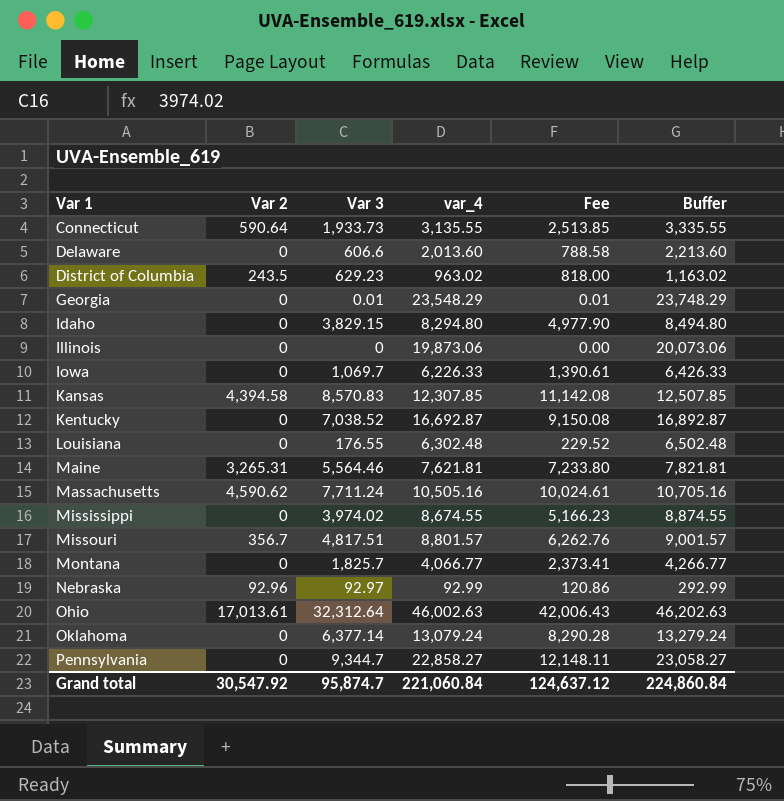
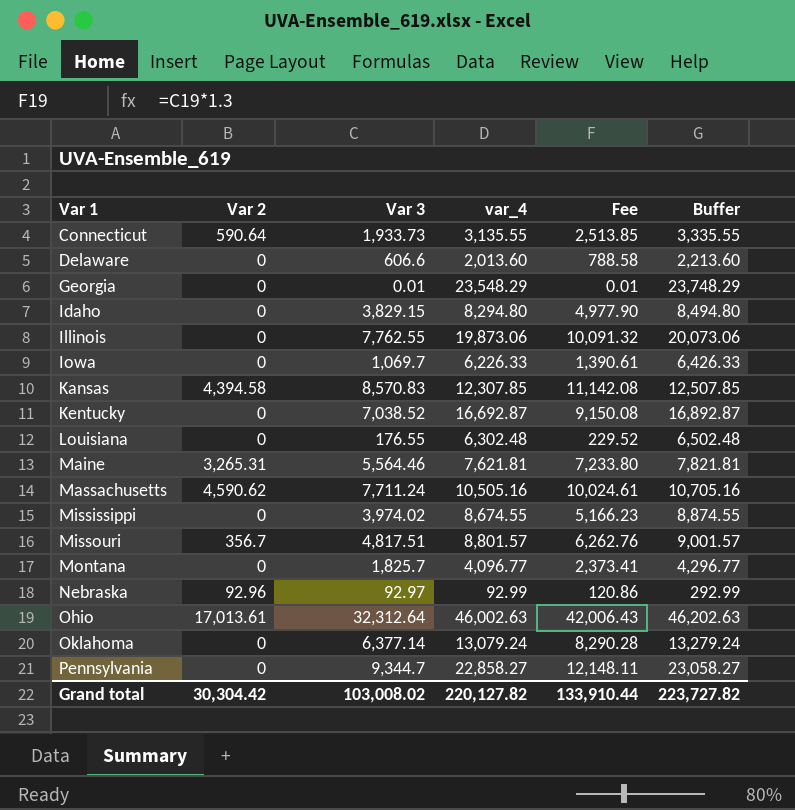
row District of Columbia: 243.5 | 629.23 | 963.02 | 818.00 | 1,163.02 -> none
Illinois | Var 3: 0 -> 7,762.55
Illinois | Fee: 0.00 -> 10,091.32
Montana | var_4: 4,066.77 -> 4,096.77
Montana | Buffer: 4,266.77 -> 4,296.77
Grand total | Var 2: 30,547.92 -> 30,304.42
Grand total | Var 3: 95,874.7 -> 103,008.02
Grand total | var_4: 221,060.84 -> 220,127.82
Grand total | Fee: 124,637.12 -> 133,910.44
Grand total | Buffer: 224,860.84 -> 223,727.82

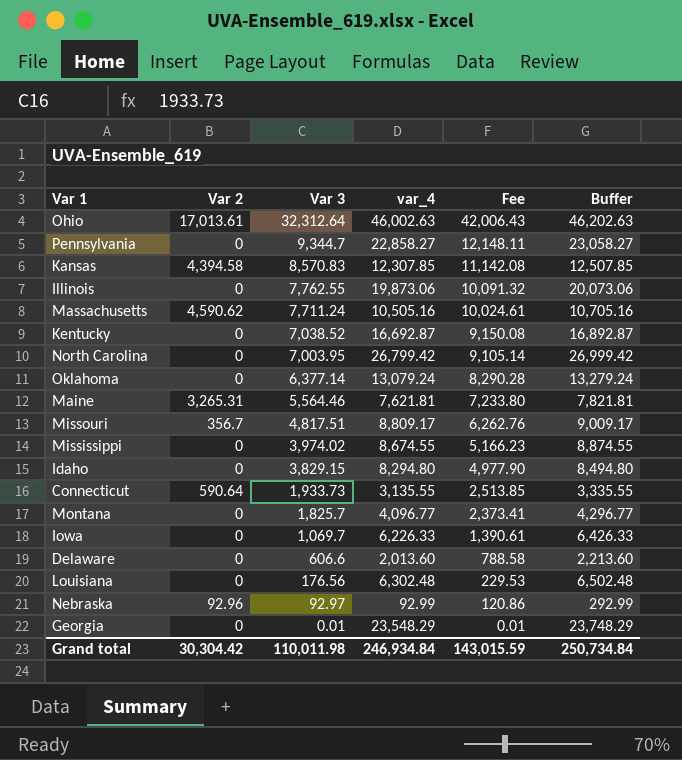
row order: Var 1 ascending -> Var 3 descending
row North Carolina: none -> 0 | 7,003.95 | 26,799.42 | 9,105.14 | 26,999.42
Missouri | var_4: 8,801.57 -> 8,809.17
Missouri | Buffer: 9,001.57 -> 9,009.17
Louisiana | Var 3: 176.55 -> 176.56
Louisiana | Fee: 229.52 -> 229.53
Grand total | Var 3: 103,008.02 -> 110,011.98
Grand total | var_4: 220,127.82 -> 246,934.84
Grand total | Fee: 133,910.44 -> 143,015.59
Grand total | Buffer: 223,727.82 -> 250,734.84

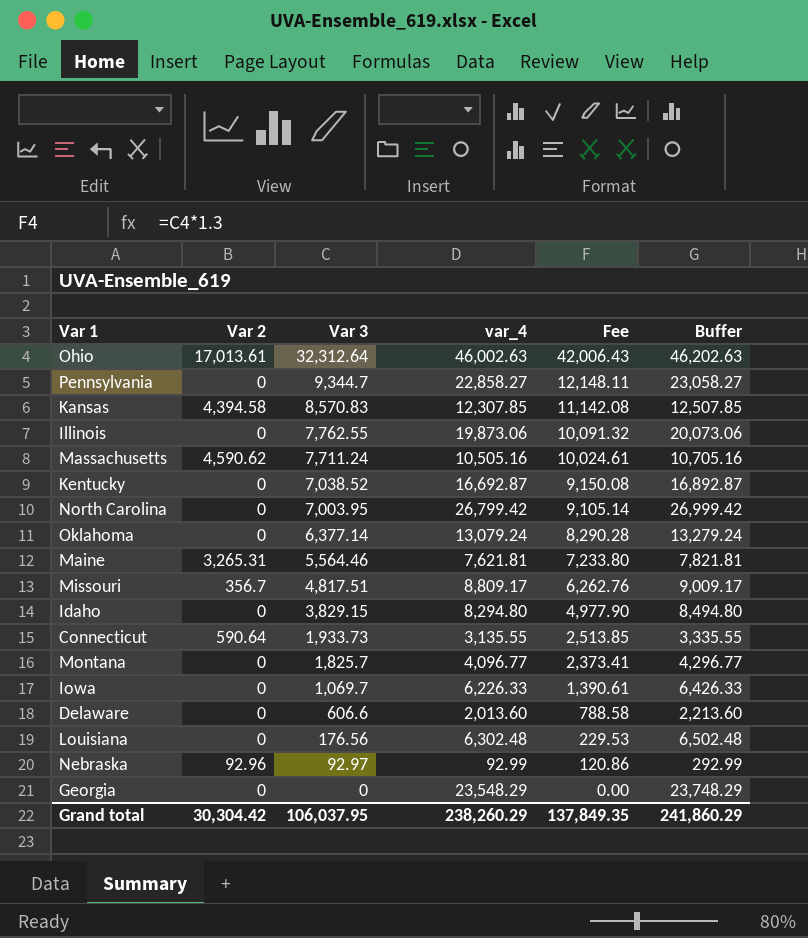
row Mississippi: 0 | 3,974.02 | 8,674.55 | 5,166.23 | 8,874.55 -> none
Georgia | Var 3: 0.01 -> 0
Georgia | Fee: 0.01 -> 0.00
Grand total | Var 3: 110,011.98 -> 106,037.95
Grand total | var_4: 246,934.84 -> 238,260.29
Grand total | Fee: 143,015.59 -> 137,849.35
Grand total | Buffer: 250,734.84 -> 241,860.29

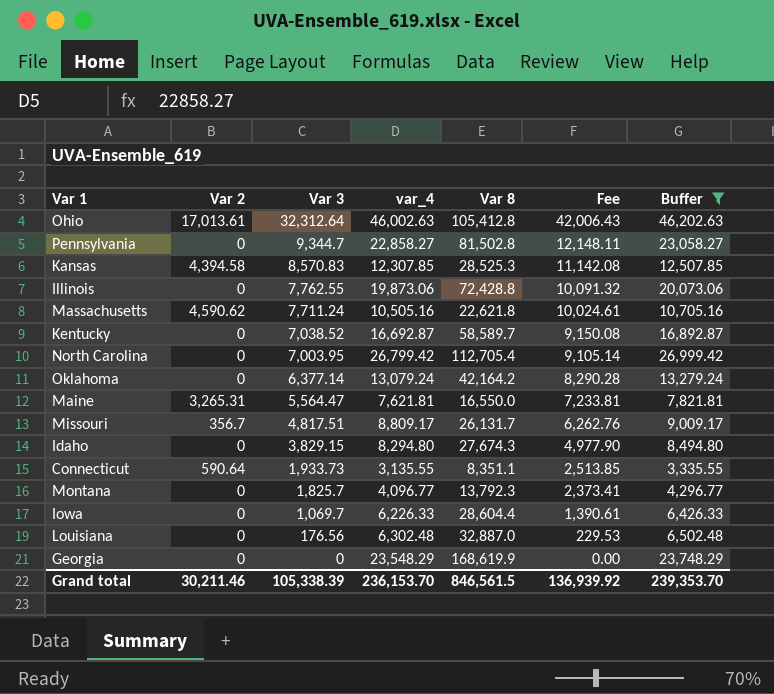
filter: none -> Buffer >= 3,335.55
column Var 8 | position: none -> 5
Maine | Var 3: 5,564.46 -> 5,564.47
Maine | Fee: 7,233.80 -> 7,233.81
Grand total | Var 2: 30,304.42 -> 30,211.46
Grand total | Var 3: 106,037.95 -> 105,338.39
Grand total | var_4: 238,260.29 -> 236,153.70
Grand total | Fee: 137,849.35 -> 136,939.92
Grand total | Buffer: 241,860.29 -> 239,353.70

